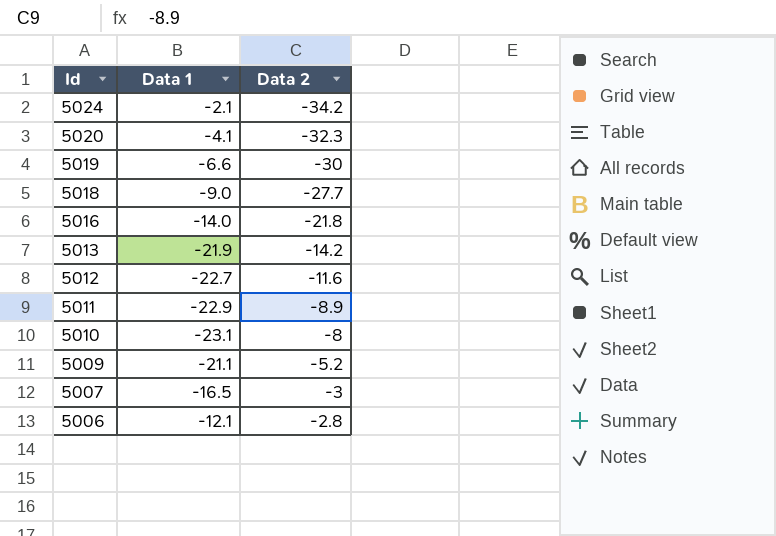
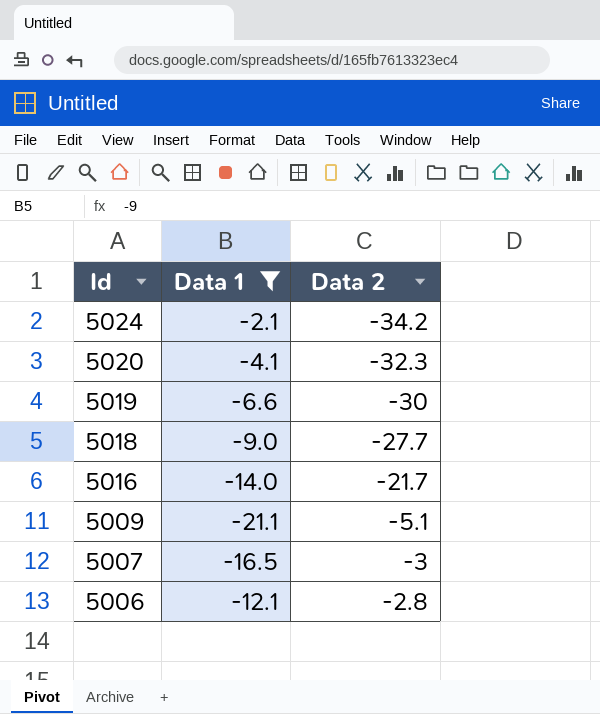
filter: none -> Data 1 >= -21.1
5016 | Data 2: -21.8 -> -21.7
5009 | Data 2: -5.2 -> -5.1

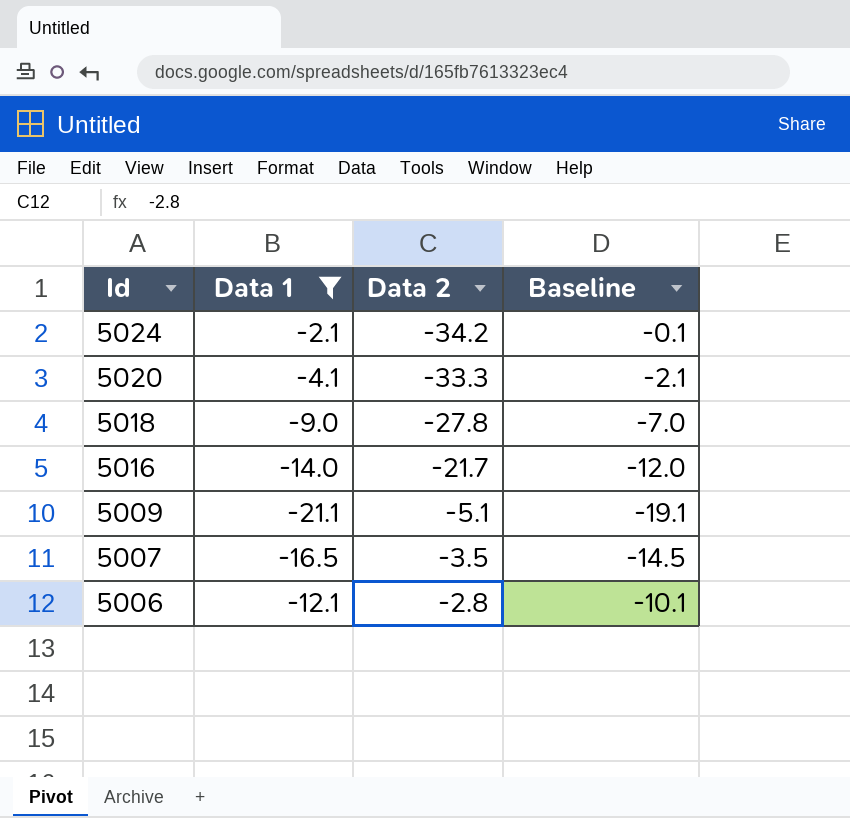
column Baseline | formula: none -> [Data 1] + 2
row 5019: -6.6 | -30 -> none
5020 | Data 2: -32.3 -> -33.3
5018 | Data 2: -27.7 -> -27.8
5007 | Data 2: -3 -> -3.5

